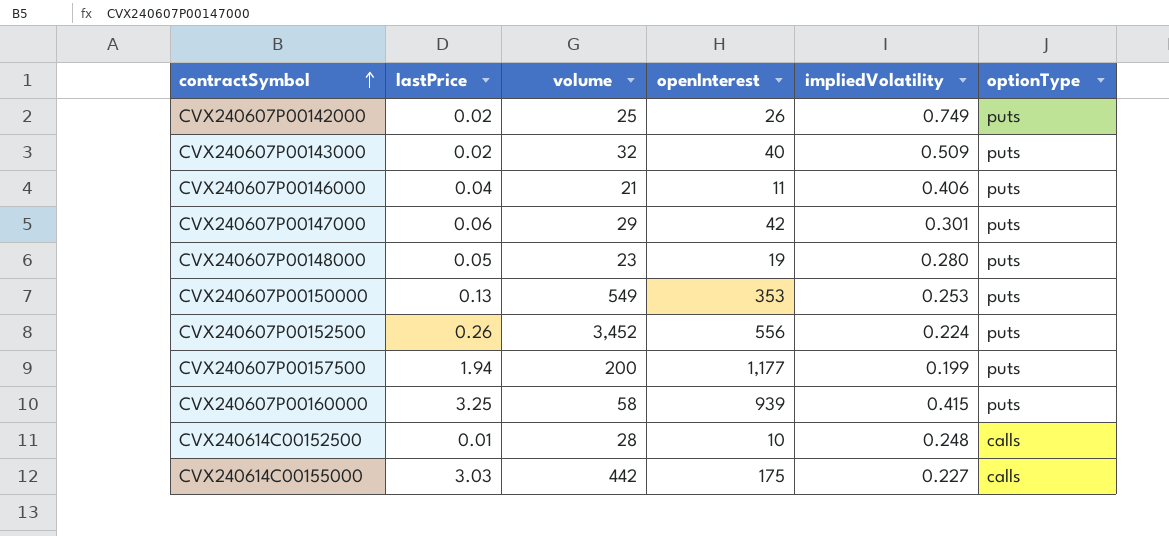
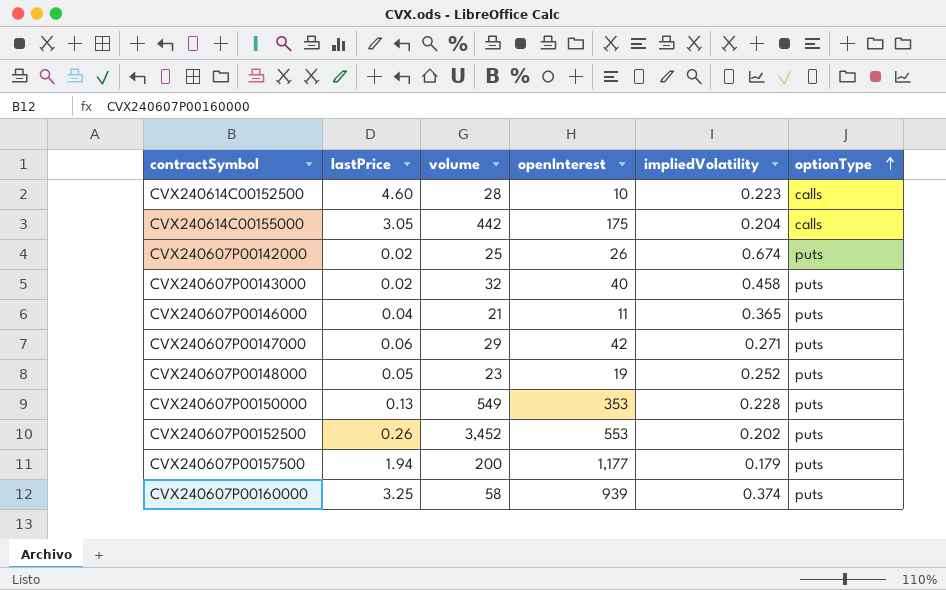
row order: contractSymbol ascending -> optionType ascending
CVX240614C00152500 | lastPrice: 0.01 -> 4.60
CVX240614C00152500 | impliedVolatility: 0.248 -> 0.223
CVX240614C00155000 | lastPrice: 3.03 -> 3.05
CVX240614C00155000 | impliedVolatility: 0.227 -> 0.204
CVX240607P00142000 | impliedVolatility: 0.749 -> 0.674
CVX240607P00143000 | impliedVolatility: 0.509 -> 0.458
CVX240607P00146000 | impliedVolatility: 0.406 -> 0.365
CVX240607P00147000 | impliedVolatility: 0.301 -> 0.271
CVX240607P00148000 | impliedVolatility: 0.280 -> 0.252
CVX240607P00150000 | impliedVolatility: 0.253 -> 0.228
CVX240607P00152500 | openInterest: 556 -> 553
CVX240607P00152500 | impliedVolatility: 0.224 -> 0.202
CVX240607P00157500 | impliedVolatility: 0.199 -> 0.179
CVX240607P00160000 | impliedVolatility: 0.415 -> 0.374

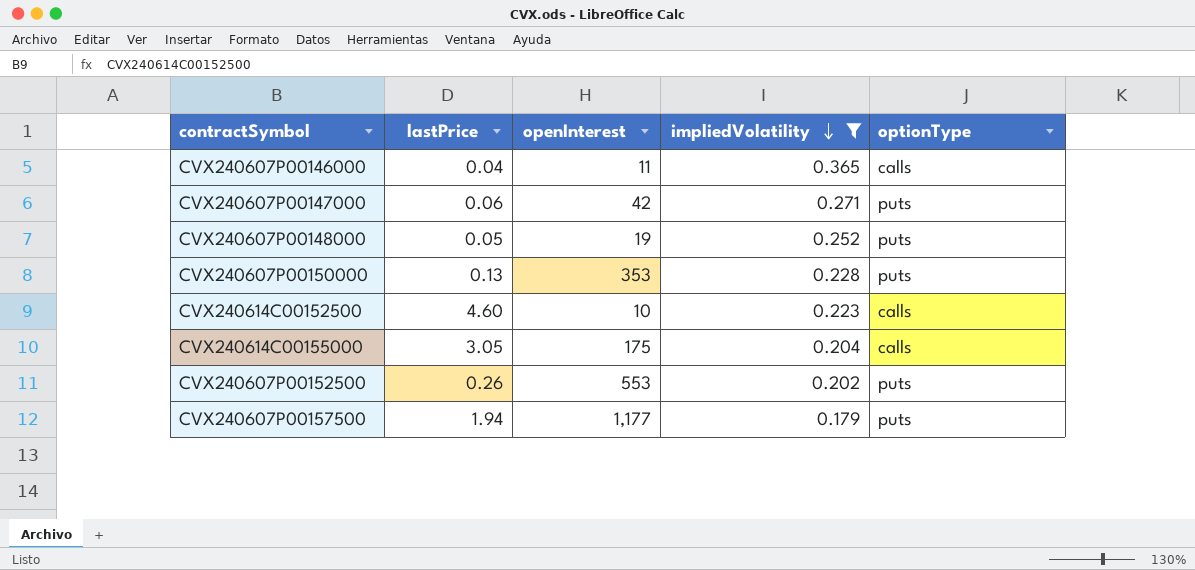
filter: none -> impliedVolatility <= 0.365
row order: optionType ascending -> impliedVolatility descending
column volume | position: 3 -> none
CVX240607P00146000 | optionType: puts -> calls

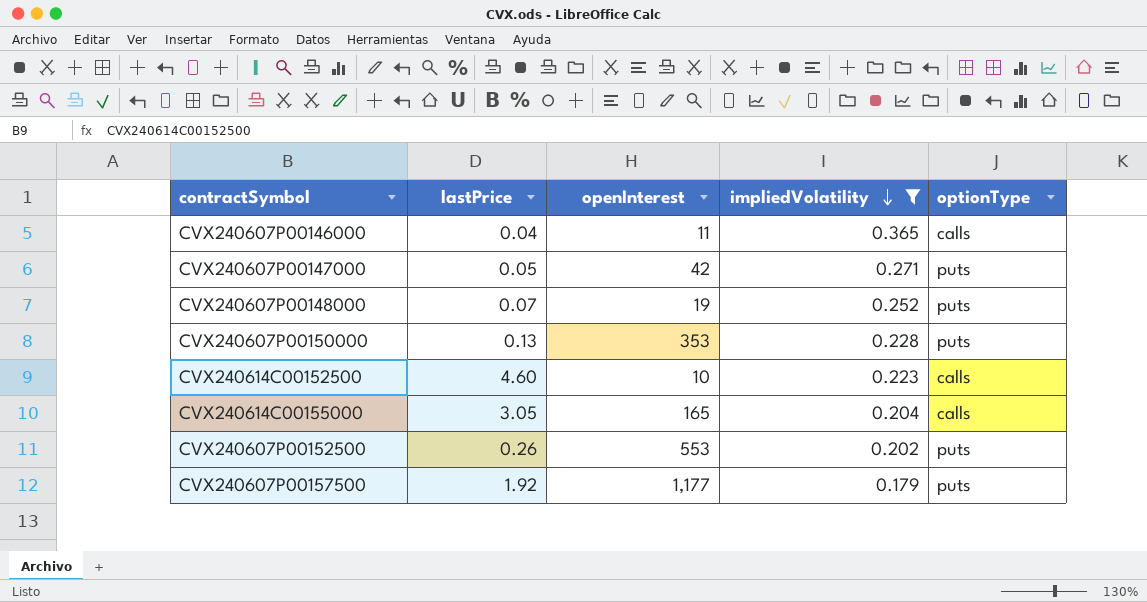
CVX240607P00147000 | lastPrice: 0.06 -> 0.05
CVX240607P00148000 | lastPrice: 0.05 -> 0.07
CVX240614C00155000 | openInterest: 175 -> 165
CVX240607P00157500 | lastPrice: 1.94 -> 1.92

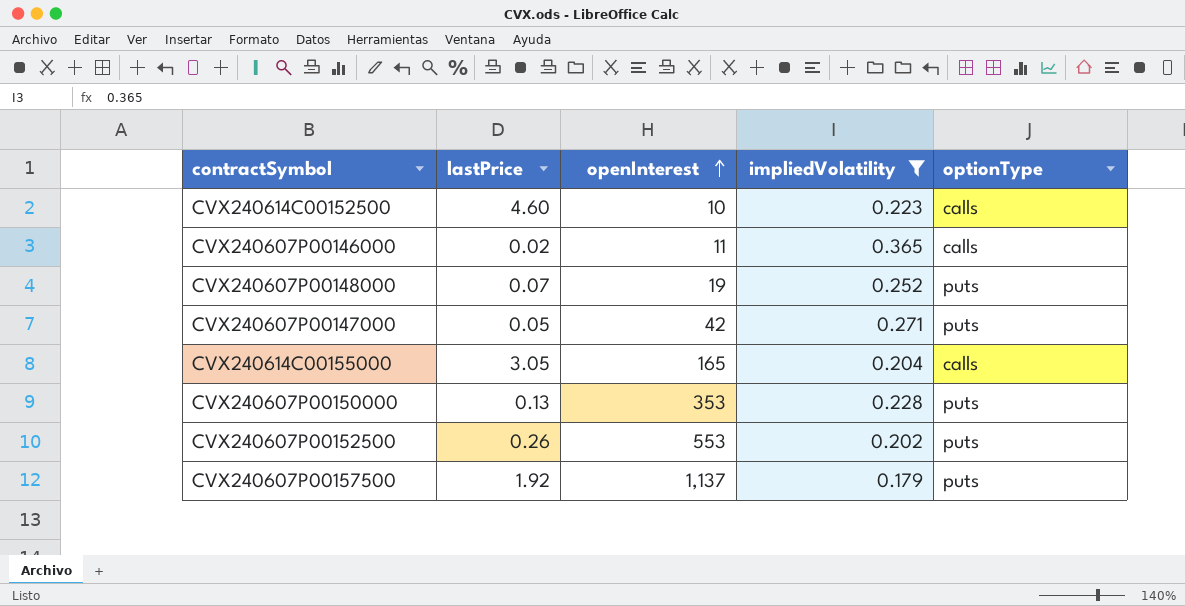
row order: impliedVolatility descending -> openInterest ascending
CVX240607P00146000 | lastPrice: 0.04 -> 0.02
CVX240607P00157500 | openInterest: 1,177 -> 1,137

